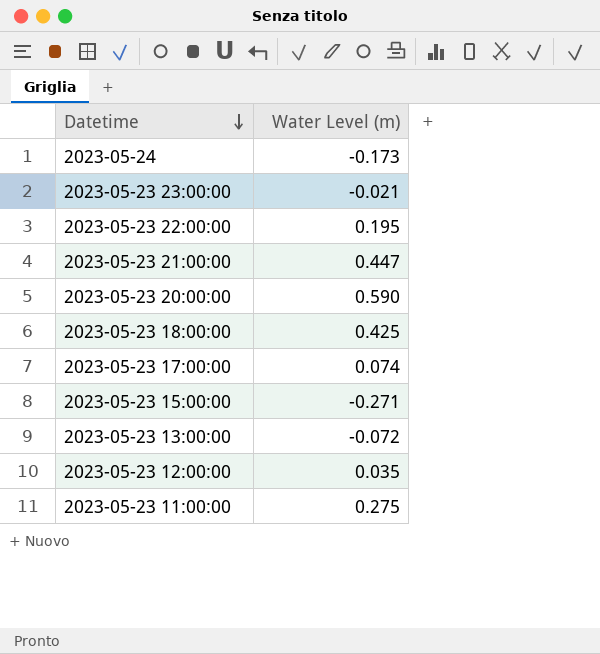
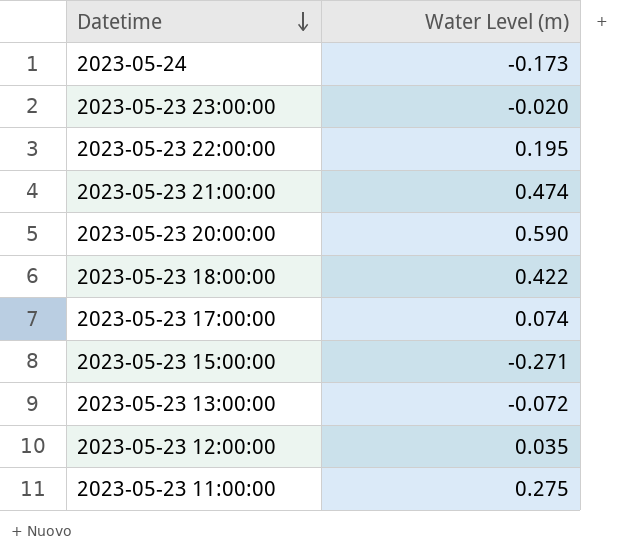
2023-05-23 23:00:00 | Water Level (m): -0.021 -> -0.020
2023-05-23 21:00:00 | Water Level (m): 0.447 -> 0.474
2023-05-23 18:00:00 | Water Level (m): 0.425 -> 0.422

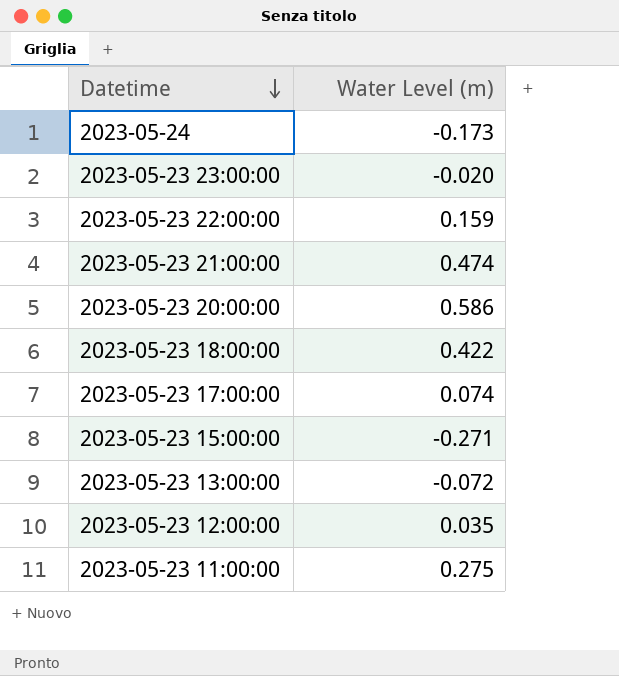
2023-05-23 22:00:00 | Water Level (m): 0.195 -> 0.159
2023-05-23 20:00:00 | Water Level (m): 0.590 -> 0.586

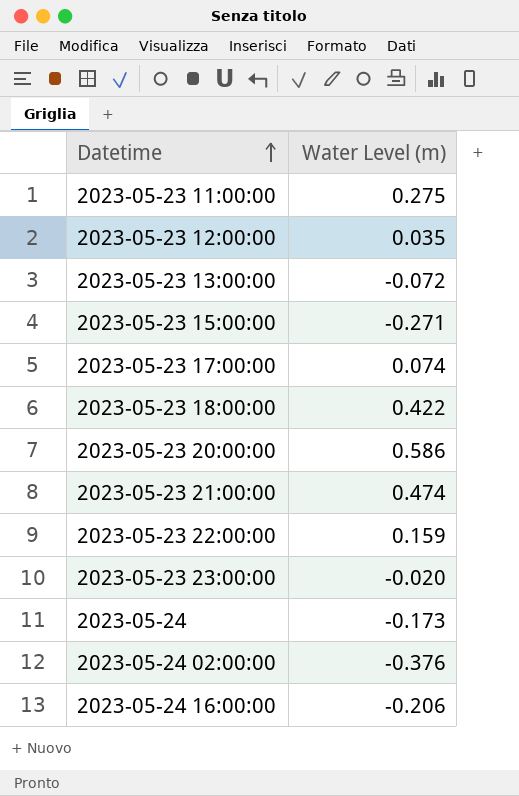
row order: Datetime descending -> Datetime ascending
row 2023-05-24 02:00:00: none -> -0.376
row 2023-05-24 16:00:00: none -> -0.206

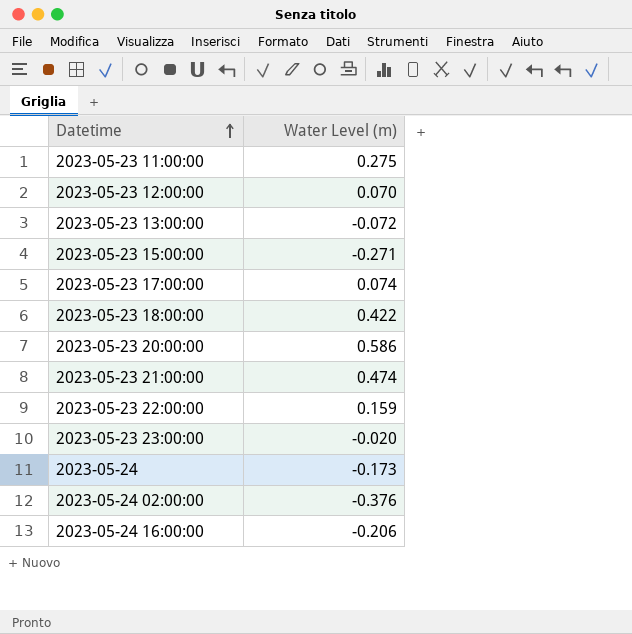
2023-05-23 12:00:00 | Water Level (m): 0.035 -> 0.070

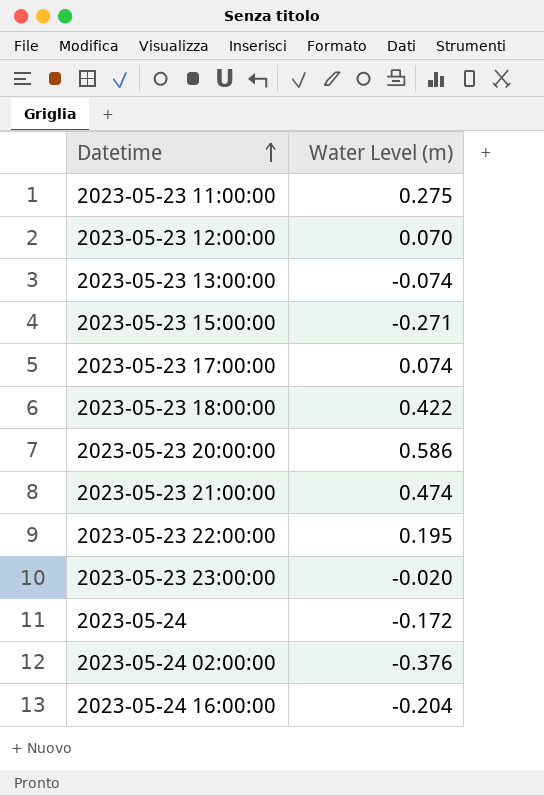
2023-05-23 13:00:00 | Water Level (m): -0.072 -> -0.074
2023-05-23 22:00:00 | Water Level (m): 0.159 -> 0.195
2023-05-24 | Water Level (m): -0.173 -> -0.172
2023-05-24 16:00:00 | Water Level (m): -0.206 -> -0.204

